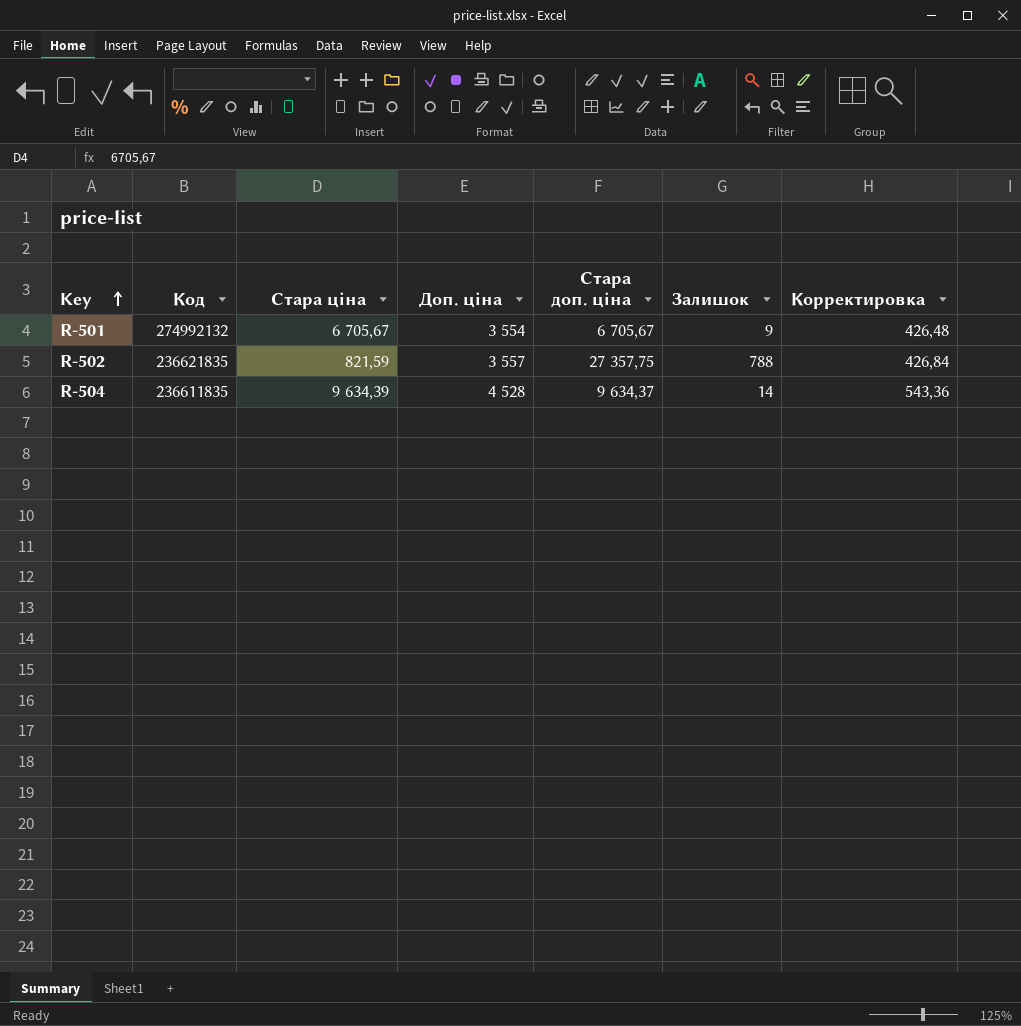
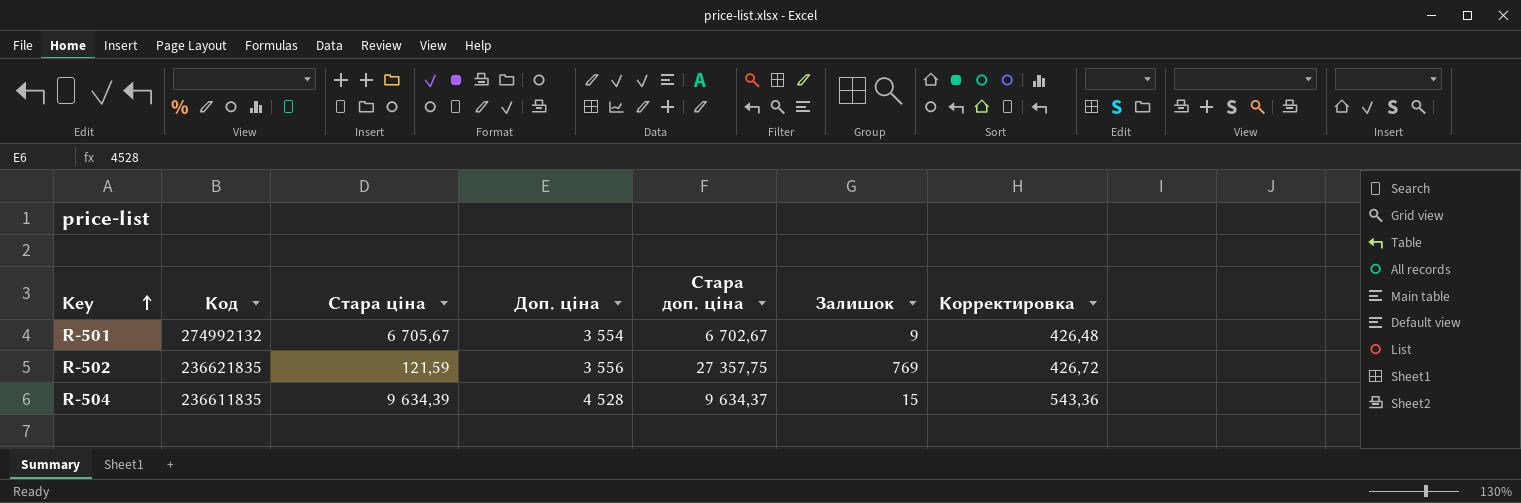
R-501 | Стара доп. ціна: 6 705,67 -> 6 702,67
R-502 | Стара ціна: 821,59 -> 121,59
R-502 | Доп. ціна: 3 557 -> 3 556
R-502 | Залишок: 788 -> 769
R-502 | Корректировка: 426,84 -> 426,72
R-504 | Залишок: 14 -> 15

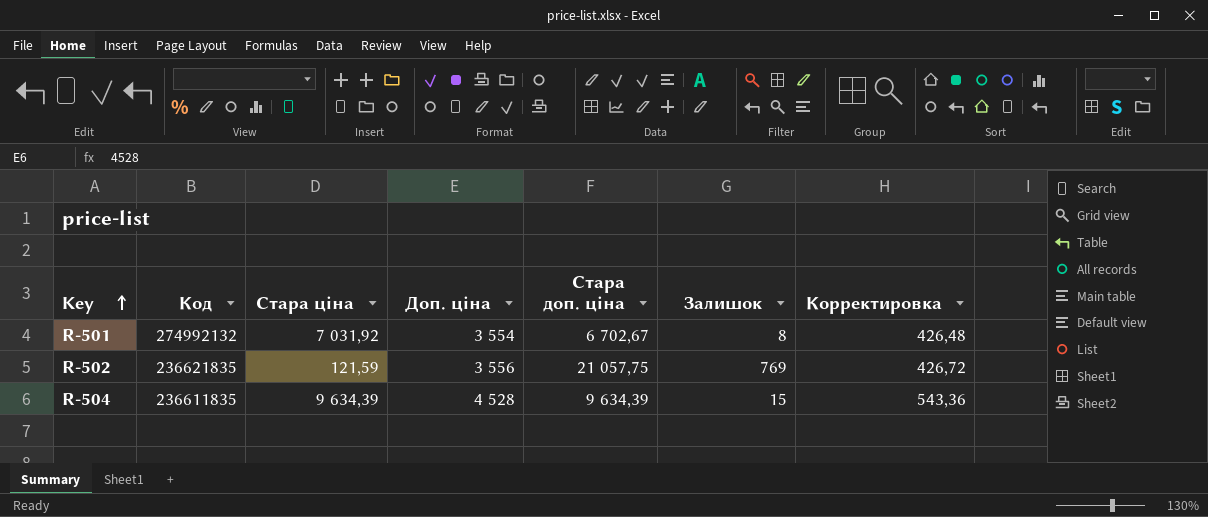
R-501 | Стара ціна: 6 705,67 -> 7 031,92
R-501 | Залишок: 9 -> 8
R-502 | Стара доп. ціна: 27 357,75 -> 21 057,75
R-504 | Стара доп. ціна: 9 634,37 -> 9 634,39

